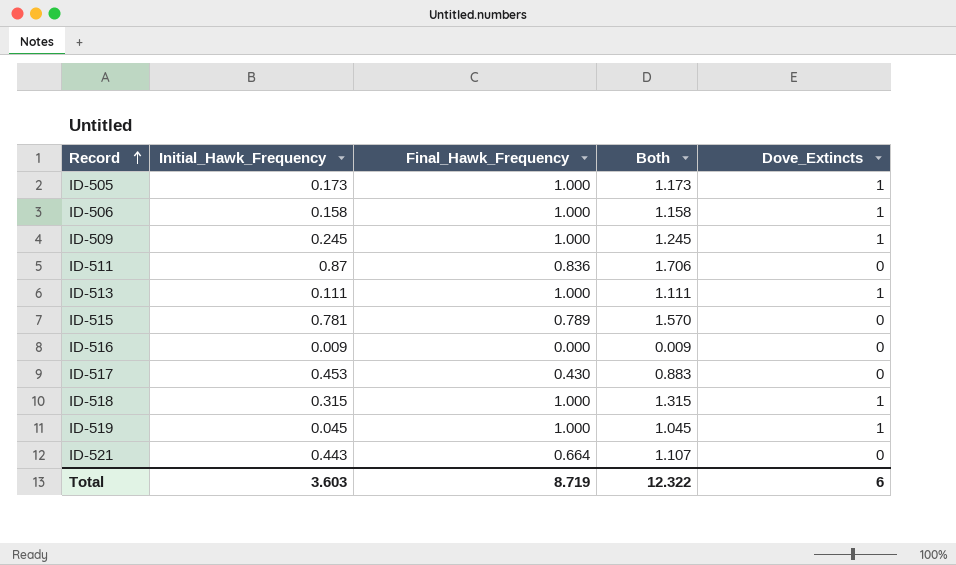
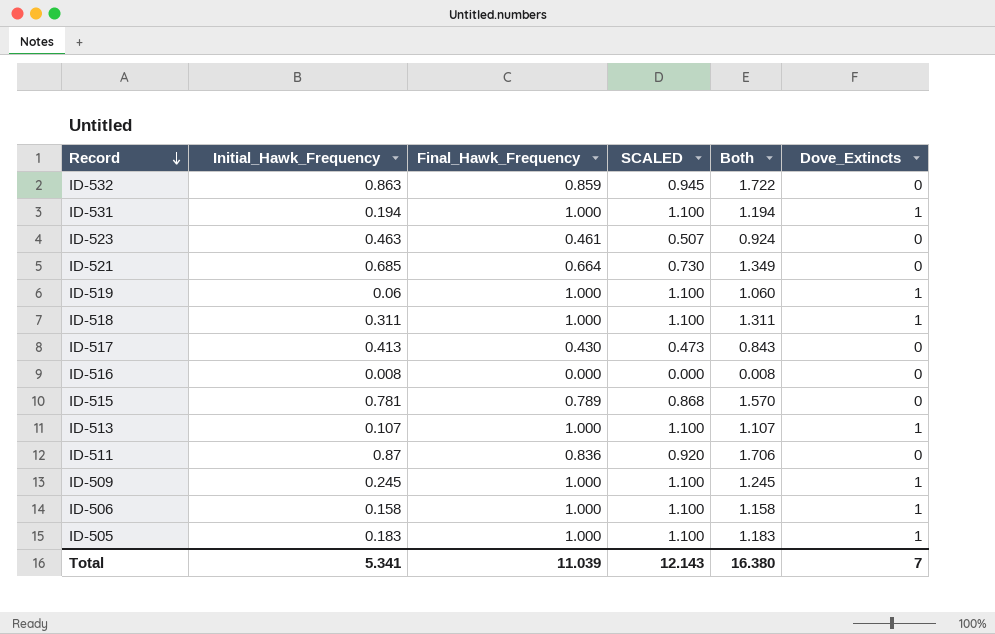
row order: Record ascending -> Record descending
column SCALED | formula: none -> [Final_Hawk_Frequency] * 1.1
row ID-532: none -> 0.863 | 0.859 | 0.945 | 1.722 | 0
row ID-531: none -> 0.194 | 1.000 | 1.100 | 1.194 | 1
row ID-523: none -> 0.463 | 0.461 | 0.507 | 0.924 | 0
ID-521 | Initial_Hawk_Frequency: 0.443 -> 0.685
ID-521 | Both: 1.107 -> 1.349
ID-519 | Initial_Hawk_Frequency: 0.045 -> 0.06
ID-519 | Both: 1.045 -> 1.060
ID-518 | Initial_Hawk_Frequency: 0.315 -> 0.311
ID-518 | Both: 1.315 -> 1.311
ID-517 | Initial_Hawk_Frequency: 0.453 -> 0.413
ID-517 | Both: 0.883 -> 0.843
ID-516 | Initial_Hawk_Frequency: 0.009 -> 0.008
ID-516 | Both: 0.009 -> 0.008
ID-513 | Initial_Hawk_Frequency: 0.111 -> 0.107
ID-513 | Both: 1.111 -> 1.107
ID-505 | Initial_Hawk_Frequency: 0.173 -> 0.183
ID-505 | Both: 1.173 -> 1.183
Total | Initial_Hawk_Frequency: 3.603 -> 5.341
Total | Final_Hawk_Frequency: 8.719 -> 11.039
Total | Both: 12.322 -> 16.380
Total | Dove_Extincts: 6 -> 7

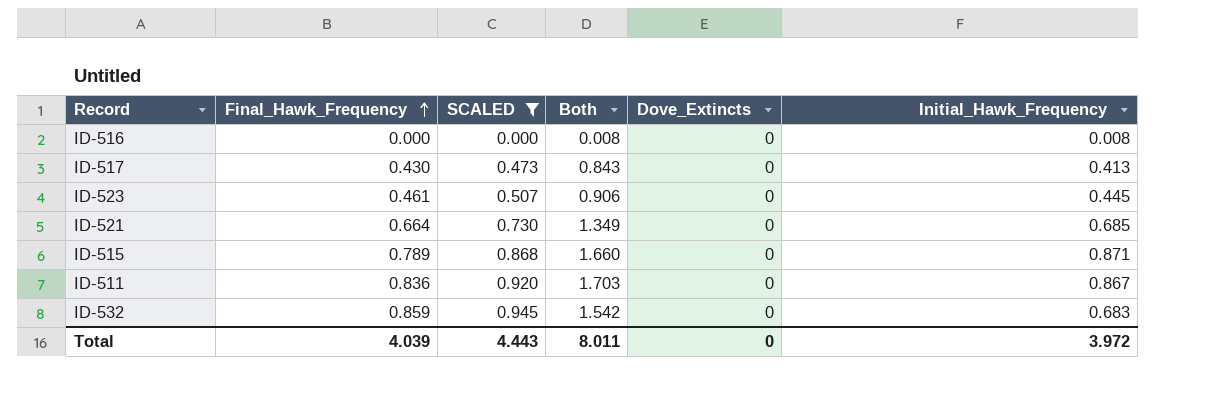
filter: none -> SCALED != 1.100
row order: Record descending -> Final_Hawk_Frequency ascending
column Initial_Hawk_Frequency | position: 2 -> 6
ID-523 | Both: 0.924 -> 0.906
ID-523 | Initial_Hawk_Frequency: 0.463 -> 0.445
ID-515 | Both: 1.570 -> 1.660
ID-515 | Initial_Hawk_Frequency: 0.781 -> 0.871
ID-511 | Both: 1.706 -> 1.703
ID-511 | Initial_Hawk_Frequency: 0.87 -> 0.867
ID-532 | Both: 1.722 -> 1.542
ID-532 | Initial_Hawk_Frequency: 0.863 -> 0.683
Total | Final_Hawk_Frequency: 11.039 -> 4.039
Total | SCALED: 12.143 -> 4.443
Total | Both: 16.380 -> 8.011
Total | Dove_Extincts: 7 -> 0
Total | Initial_Hawk_Frequency: 5.341 -> 3.972

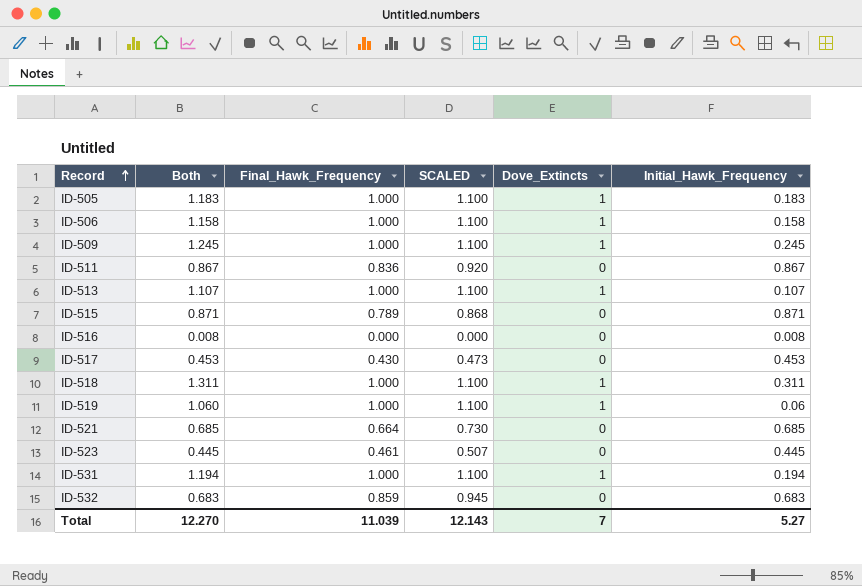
filter: SCALED != 1.100 -> none
row order: Final_Hawk_Frequency ascending -> Record ascending
column Both | formula: [Final_Hawk_Frequency] + [Initial_Hawk_Frequency] -> [Dove_Extincts] + [Initial_Hawk_Frequency]
column Both | position: 4 -> 2
ID-517 | Initial_Hawk_Frequency: 0.413 -> 0.453
Total | Both: 8.011 -> 12.270
Total | Final_Hawk_Frequency: 4.039 -> 11.039
Total | SCALED: 4.443 -> 12.143
Total | Dove_Extincts: 0 -> 7
Total | Initial_Hawk_Frequency: 3.972 -> 5.27

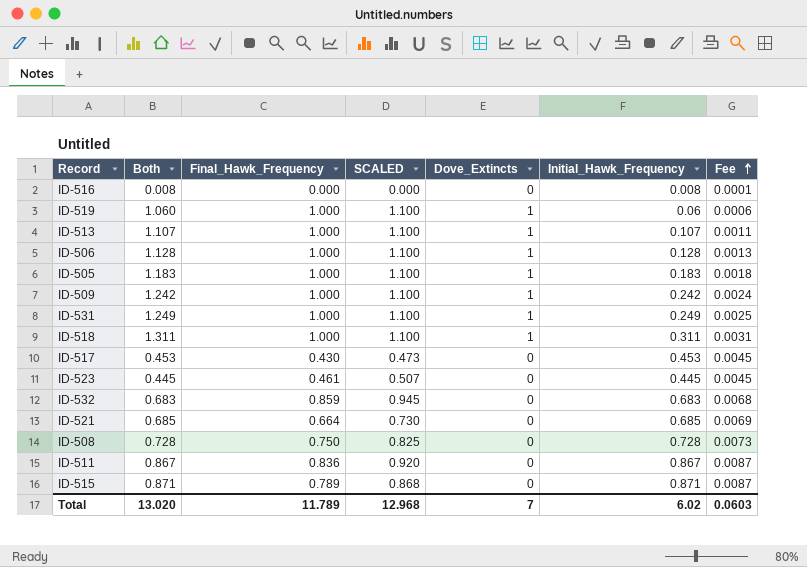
row order: Record ascending -> Fee ascending
column Fee | formula: none -> [Initial_Hawk_Frequency] * 0.01
ID-506 | Both: 1.158 -> 1.128
ID-506 | Initial_Hawk_Frequency: 0.158 -> 0.128
ID-509 | Both: 1.245 -> 1.242
ID-509 | Initial_Hawk_Frequency: 0.245 -> 0.242
ID-531 | Both: 1.194 -> 1.249
ID-531 | Initial_Hawk_Frequency: 0.194 -> 0.249
row ID-508: none -> 0.728 | 0.750 | 0.825 | 0 | 0.728 | 0.0073
Total | Both: 12.270 -> 13.020
Total | Final_Hawk_Frequency: 11.039 -> 11.789
Total | SCALED: 12.143 -> 12.968
Total | Initial_Hawk_Frequency: 5.27 -> 6.02

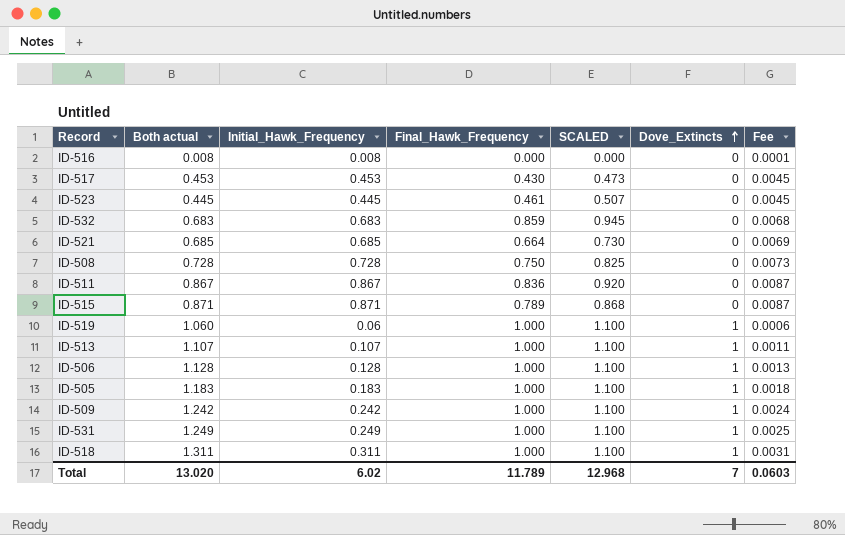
row order: Fee ascending -> Dove_Extincts ascending
column name: Both -> Both actual
column Initial_Hawk_Frequency | position: 6 -> 3

